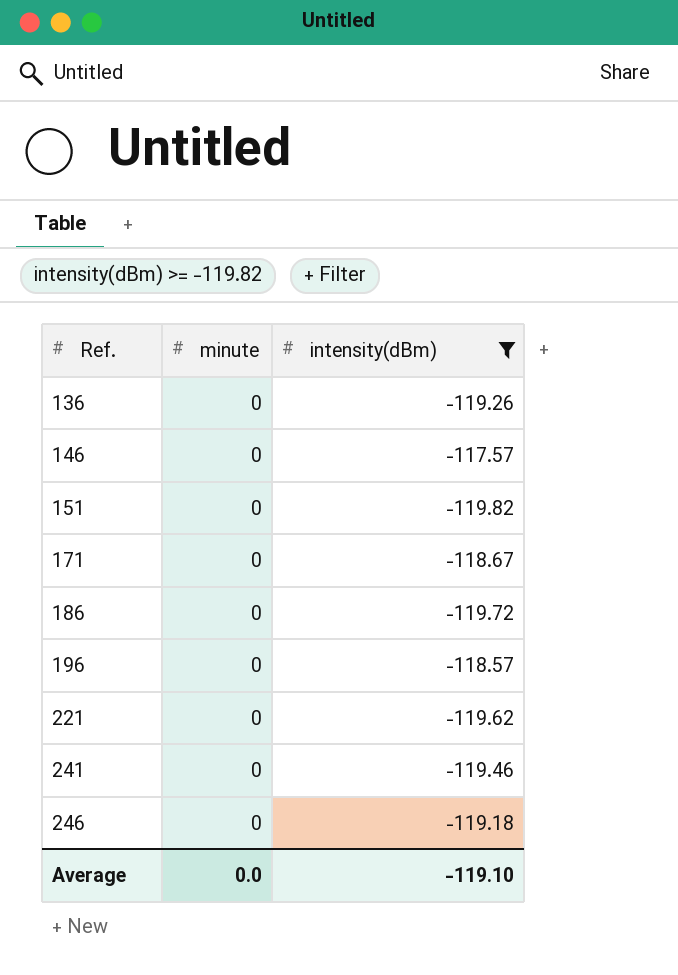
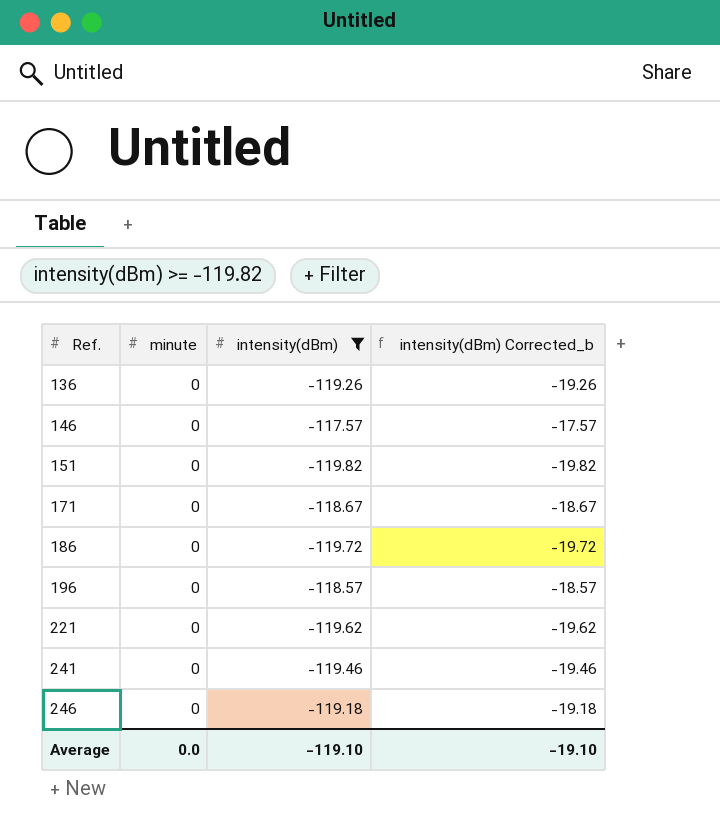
column intensity(dBm) Corrected_b | formula: none -> [intensity(dBm)] + 100

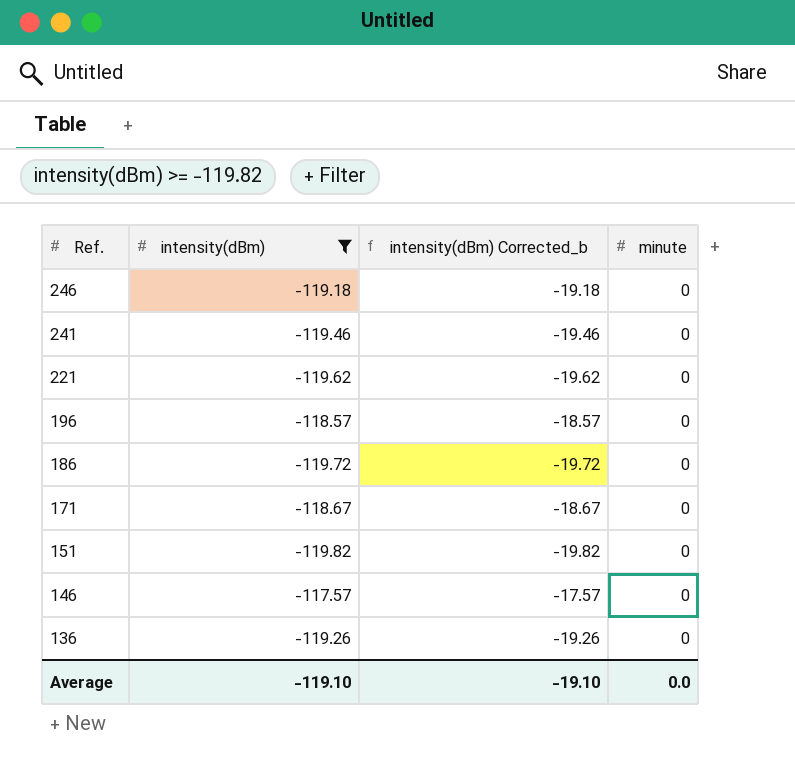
row order: Ref. ascending -> Ref. descending
column minute | position: 2 -> 4

